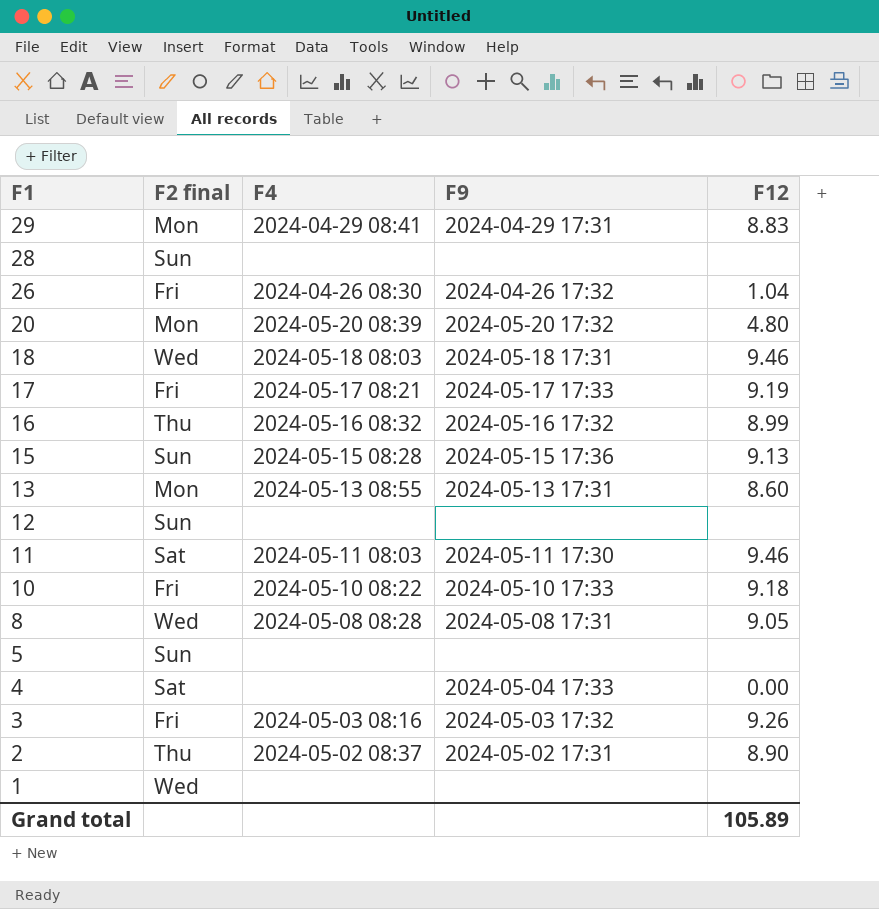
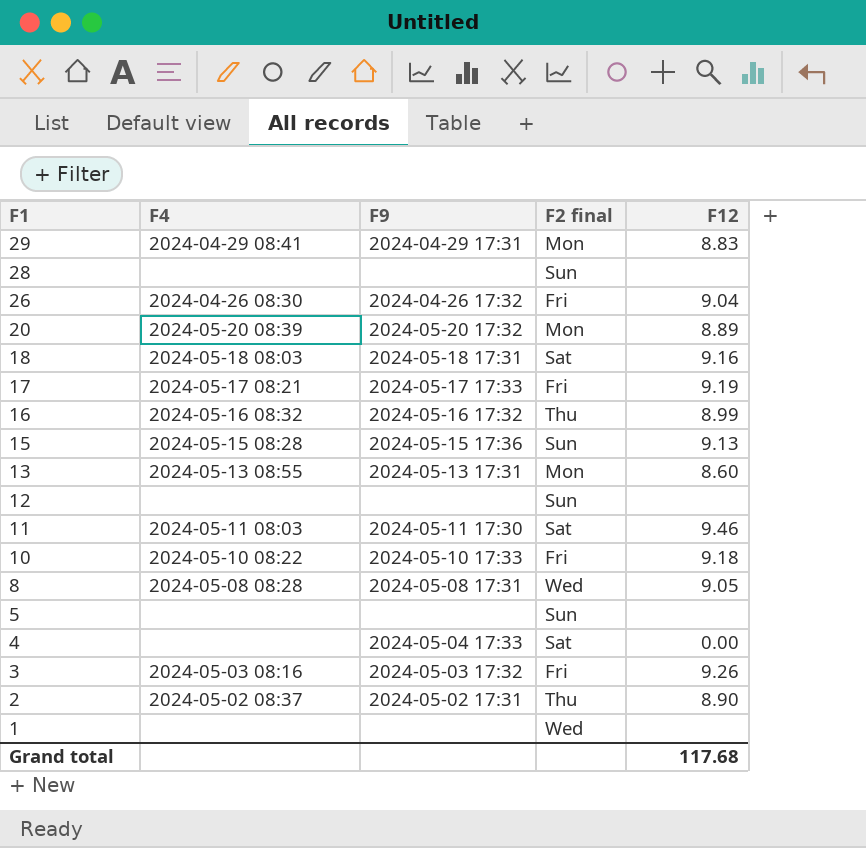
column F2 final | position: 2 -> 4
26 | F12: 1.04 -> 9.04
20 | F12: 4.80 -> 8.89
18 | F2 final: Wed -> Sat
18 | F12: 9.46 -> 9.16
Grand total | F12: 105.89 -> 117.68

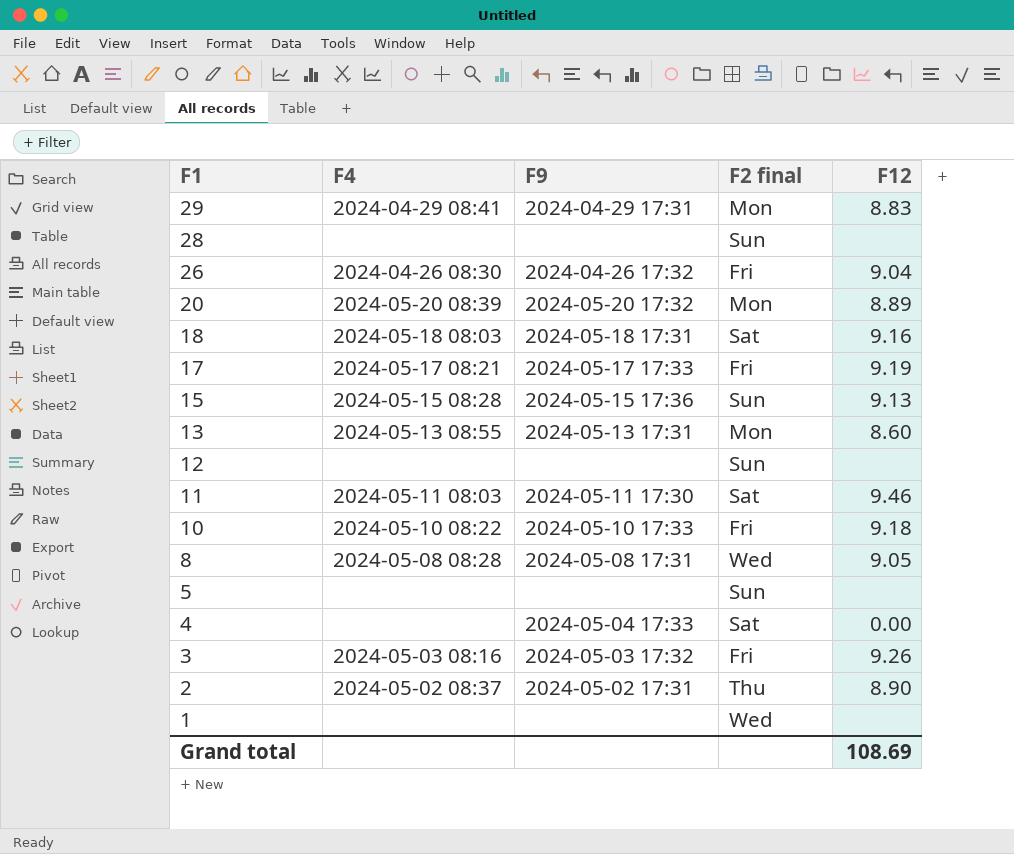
row 16: 2024-05-16 08:32 | 2024-05-16 17:32 | Thu | 8.99 -> none
Grand total | F12: 117.68 -> 108.69

